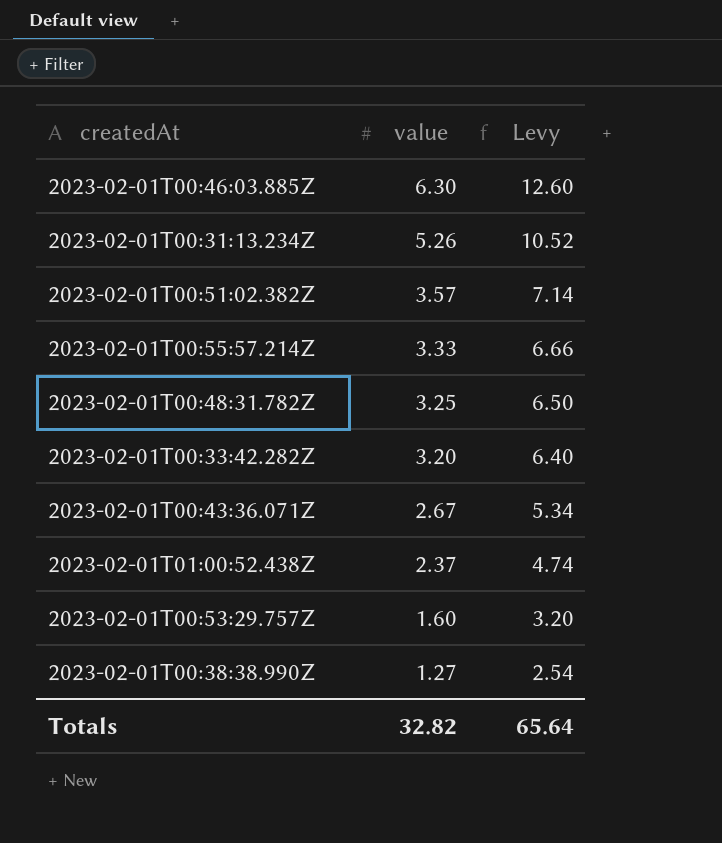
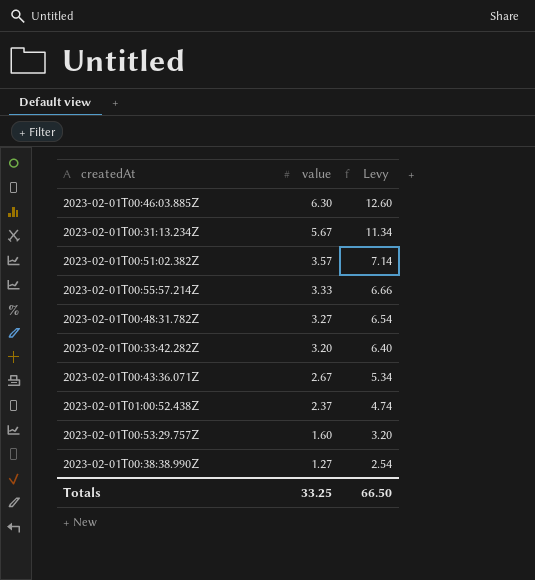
2023-02-01T00:31:13.234Z | value: 5.26 -> 5.67
2023-02-01T00:31:13.234Z | Levy: 10.52 -> 11.34
2023-02-01T00:48:31.782Z | value: 3.25 -> 3.27
2023-02-01T00:48:31.782Z | Levy: 6.50 -> 6.54
Totals | value: 32.82 -> 33.25
Totals | Levy: 65.64 -> 66.50

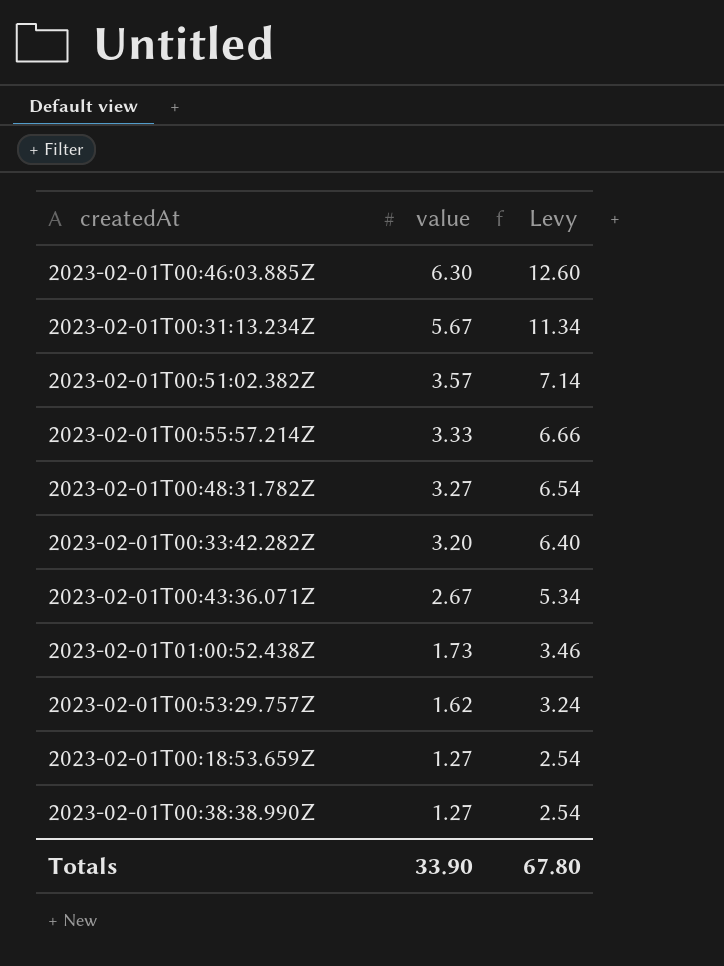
2023-02-01T01:00:52.438Z | value: 2.37 -> 1.73
2023-02-01T01:00:52.438Z | Levy: 4.74 -> 3.46
2023-02-01T00:53:29.757Z | value: 1.60 -> 1.62
2023-02-01T00:53:29.757Z | Levy: 3.20 -> 3.24
row 2023-02-01T00:18:53.659Z: none -> 1.27 | 2.54
Totals | value: 33.25 -> 33.90
Totals | Levy: 66.50 -> 67.80

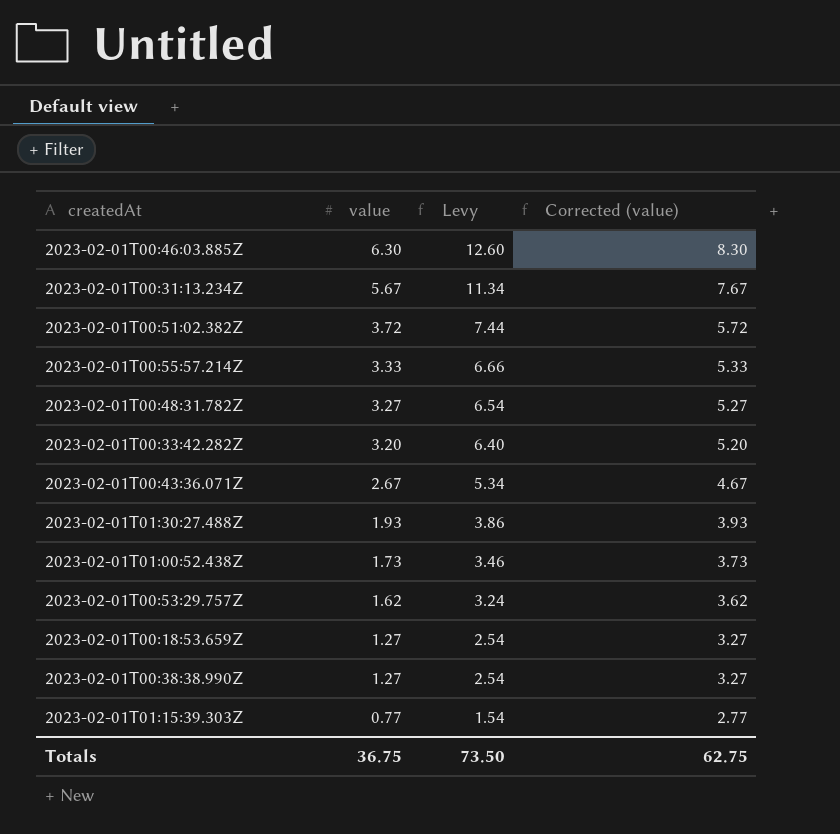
column Corrected (value) | formula: none -> [value] + 2
2023-02-01T00:51:02.382Z | value: 3.57 -> 3.72
2023-02-01T00:51:02.382Z | Levy: 7.14 -> 7.44
row 2023-02-01T01:30:27.488Z: none -> 1.93 | 3.86 | 3.93
row 2023-02-01T01:15:39.303Z: none -> 0.77 | 1.54 | 2.77
Totals | value: 33.90 -> 36.75
Totals | Levy: 67.80 -> 73.50

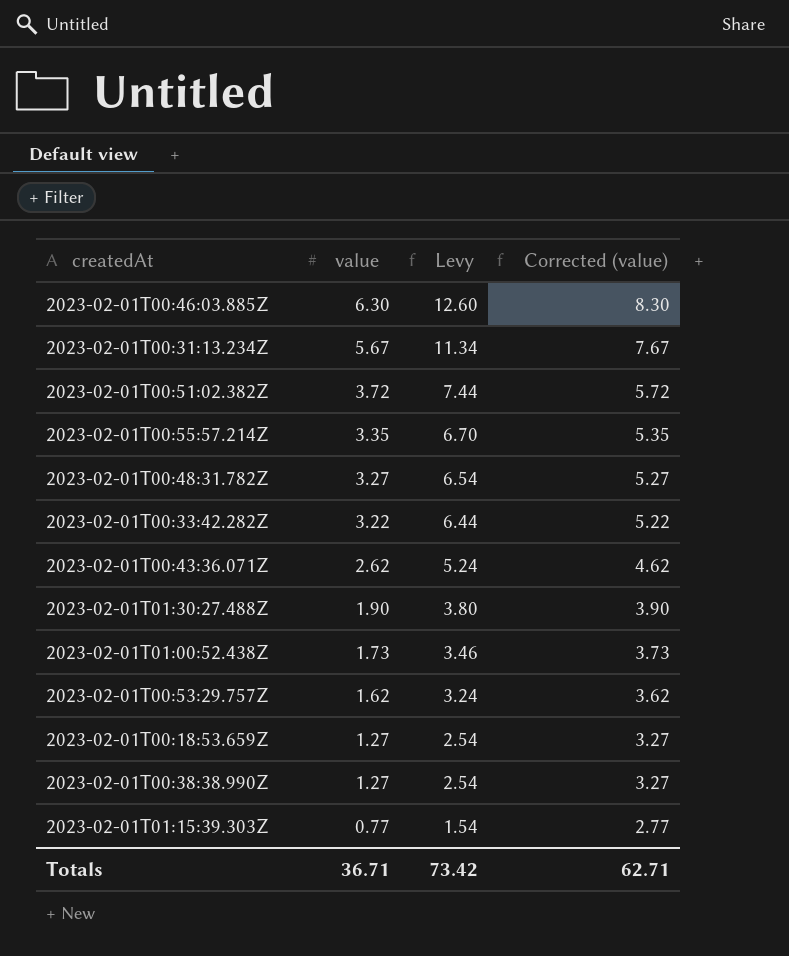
2023-02-01T00:55:57.214Z | value: 3.33 -> 3.35
2023-02-01T00:55:57.214Z | Levy: 6.66 -> 6.70
2023-02-01T00:55:57.214Z | Corrected (value): 5.33 -> 5.35
2023-02-01T00:33:42.282Z | value: 3.20 -> 3.22
2023-02-01T00:33:42.282Z | Levy: 6.40 -> 6.44
2023-02-01T00:33:42.282Z | Corrected (value): 5.20 -> 5.22
2023-02-01T00:43:36.071Z | value: 2.67 -> 2.62
2023-02-01T00:43:36.071Z | Levy: 5.34 -> 5.24
2023-02-01T00:43:36.071Z | Corrected (value): 4.67 -> 4.62
2023-02-01T01:30:27.488Z | value: 1.93 -> 1.90
2023-02-01T01:30:27.488Z | Levy: 3.86 -> 3.80
2023-02-01T01:30:27.488Z | Corrected (value): 3.93 -> 3.90
Totals | value: 36.75 -> 36.71
Totals | Levy: 73.50 -> 73.42
Totals | Corrected (value): 62.75 -> 62.71

